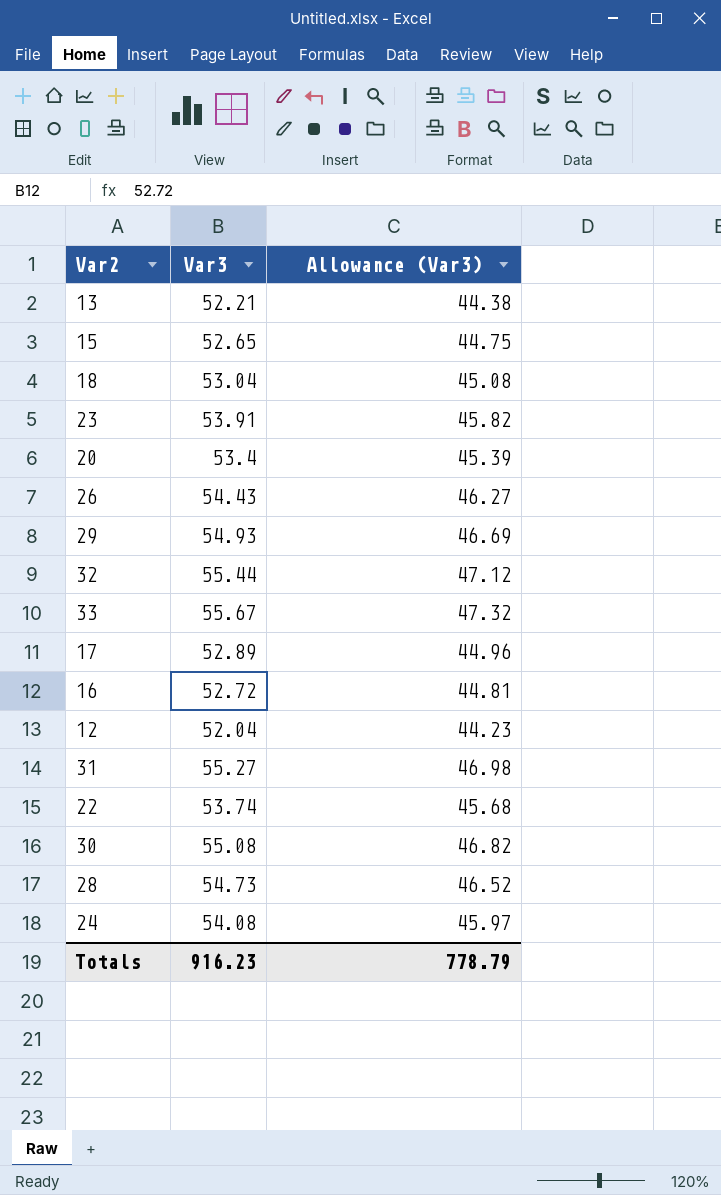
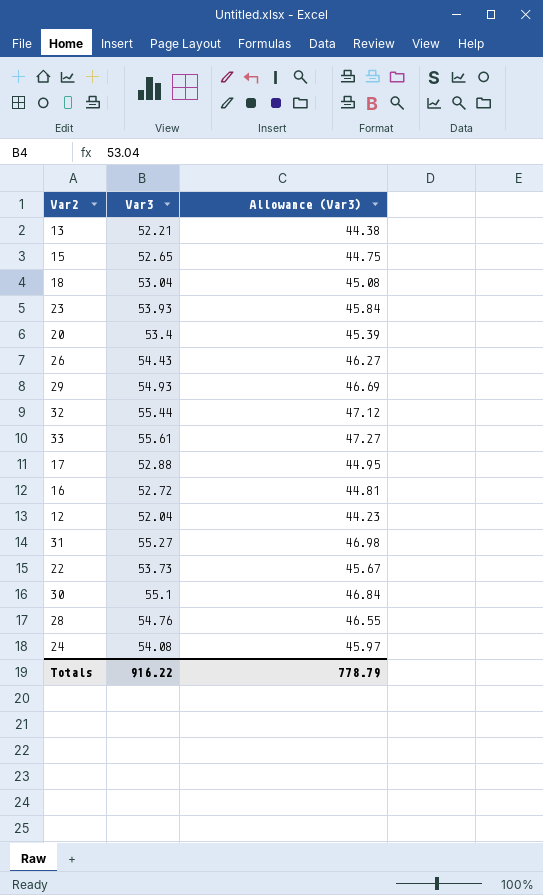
23 | Var3: 53.91 -> 53.93
23 | Allowance (Var3): 45.82 -> 45.84
33 | Var3: 55.67 -> 55.61
33 | Allowance (Var3): 47.32 -> 47.27
17 | Var3: 52.89 -> 52.88
17 | Allowance (Var3): 44.96 -> 44.95
22 | Var3: 53.74 -> 53.73
22 | Allowance (Var3): 45.68 -> 45.67
30 | Var3: 55.08 -> 55.1
30 | Allowance (Var3): 46.82 -> 46.84
28 | Var3: 54.73 -> 54.76
28 | Allowance (Var3): 46.52 -> 46.55
Totals | Var3: 916.23 -> 916.22

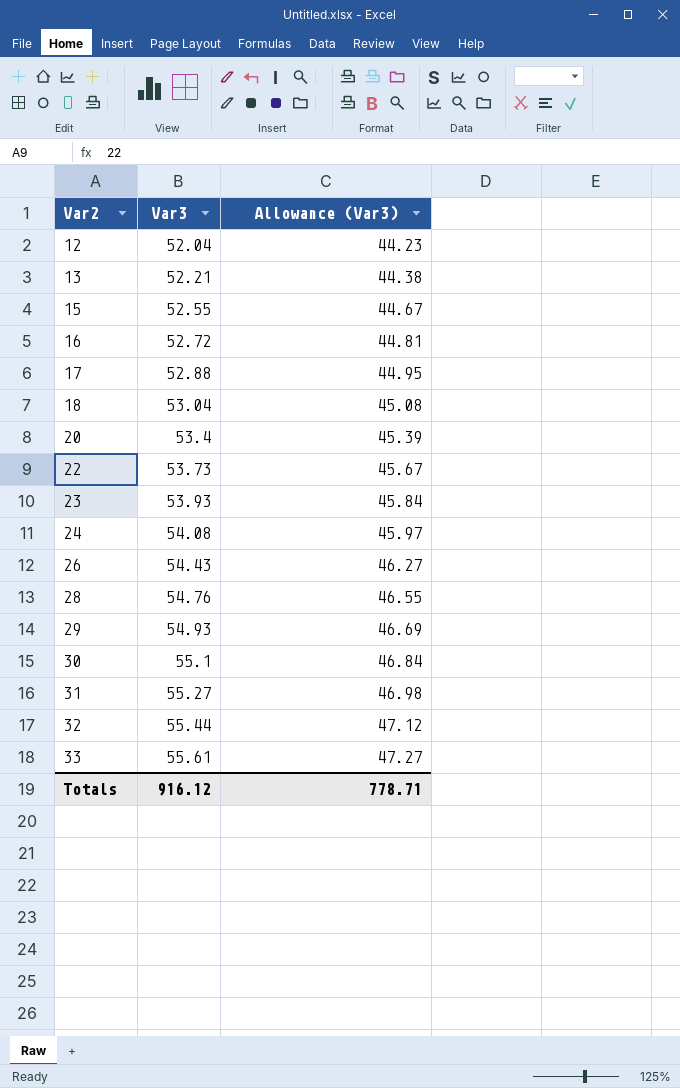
row order: none -> Var2 ascending
15 | Var3: 52.65 -> 52.55
15 | Allowance (Var3): 44.75 -> 44.67
Totals | Var3: 916.22 -> 916.12
Totals | Allowance (Var3): 778.79 -> 778.71

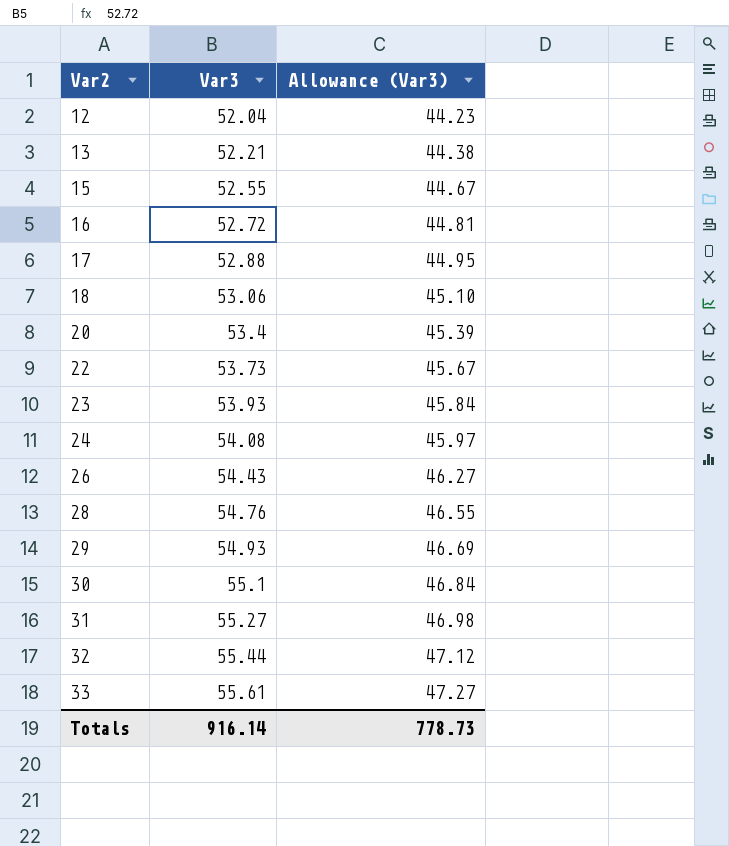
18 | Var3: 53.04 -> 53.06
18 | Allowance (Var3): 45.08 -> 45.10
Totals | Var3: 916.12 -> 916.14
Totals | Allowance (Var3): 778.71 -> 778.73

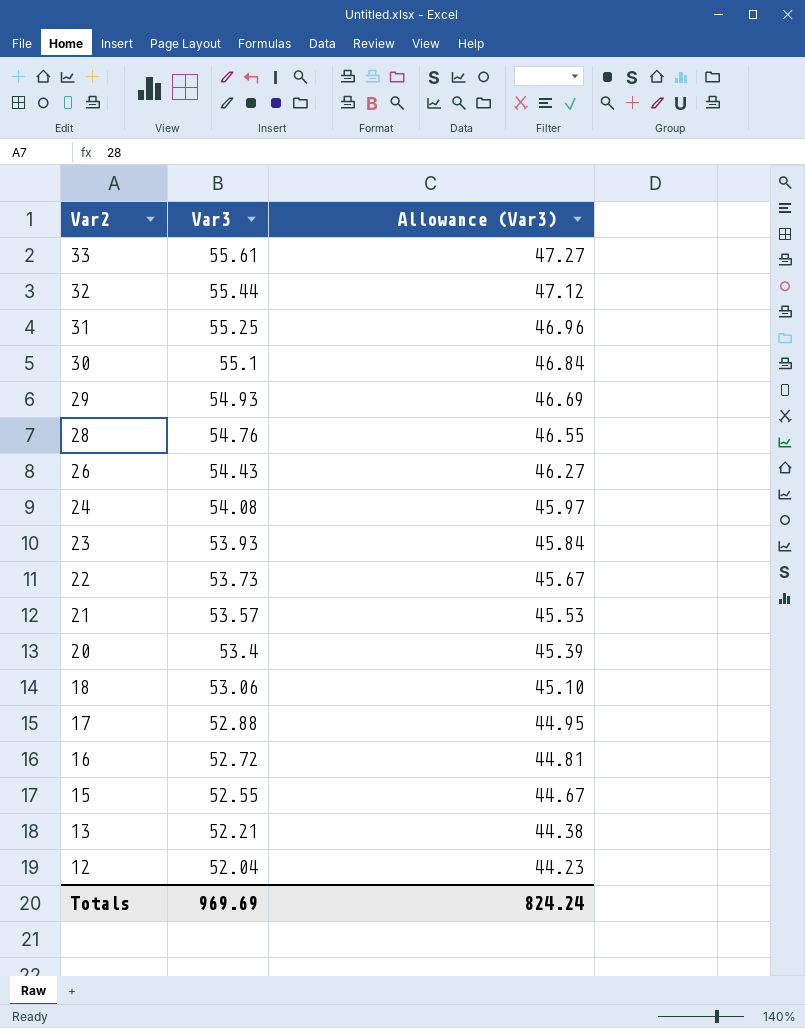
row order: Var2 ascending -> Var2 descending
31 | Var3: 55.27 -> 55.25
31 | Allowance (Var3): 46.98 -> 46.96
row 21: none -> 53.57 | 45.53
Totals | Var3: 916.14 -> 969.69
Totals | Allowance (Var3): 778.73 -> 824.24

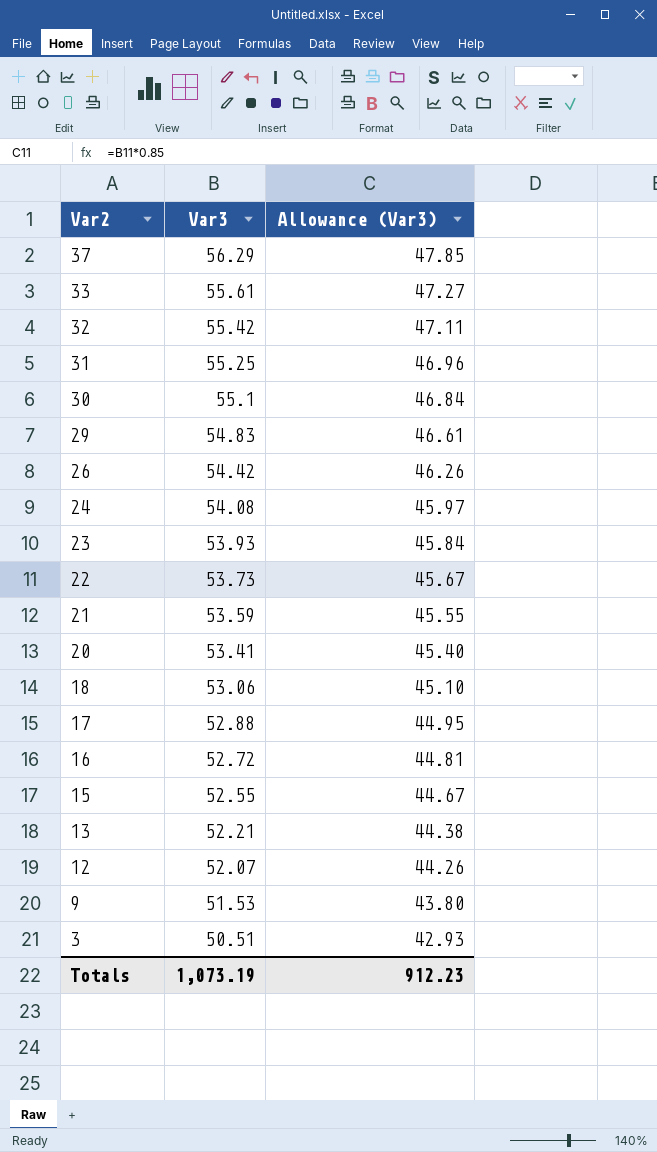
row 28: 54.76 | 46.55 -> none
row 37: none -> 56.29 | 47.85
32 | Var3: 55.44 -> 55.42
32 | Allowance (Var3): 47.12 -> 47.11
29 | Var3: 54.93 -> 54.83
29 | Allowance (Var3): 46.69 -> 46.61
26 | Var3: 54.43 -> 54.42
26 | Allowance (Var3): 46.27 -> 46.26
21 | Var3: 53.57 -> 53.59
21 | Allowance (Var3): 45.53 -> 45.55
20 | Var3: 53.4 -> 53.41
20 | Allowance (Var3): 45.39 -> 45.40
12 | Var3: 52.04 -> 52.07
12 | Allowance (Var3): 44.23 -> 44.26
row 9: none -> 51.53 | 43.80
row 3: none -> 50.51 | 42.93
Totals | Var3: 969.69 -> 1,073.19
Totals | Allowance (Var3): 824.24 -> 912.23

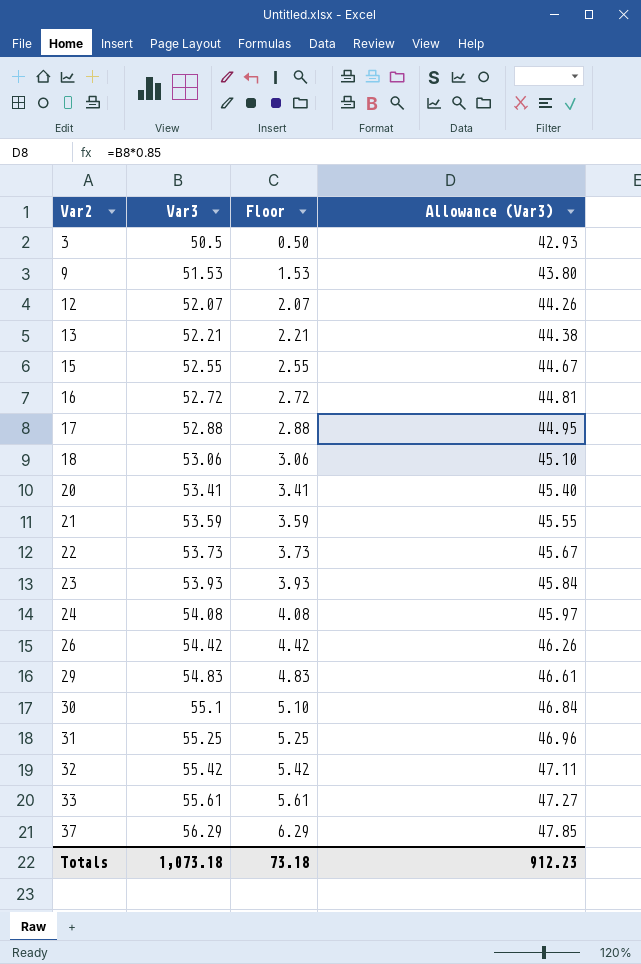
row order: Var2 descending -> Var2 ascending
column Floor | formula: none -> [Var3] - 50
3 | Var3: 50.51 -> 50.5
Totals | Var3: 1,073.19 -> 1,073.18

